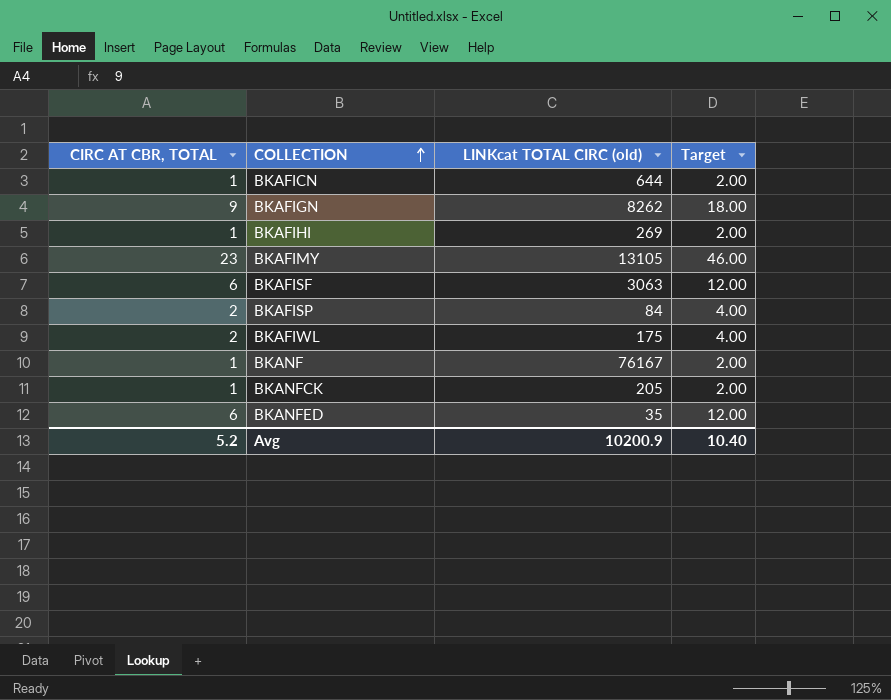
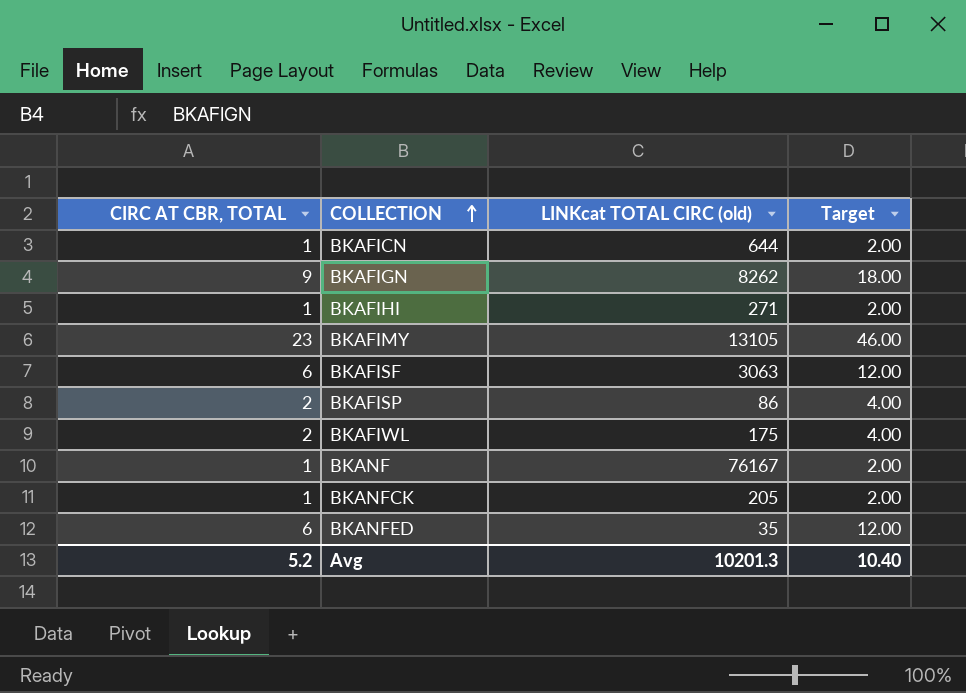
BKAFIHI | LINKcat TOTAL CIRC (old): 269 -> 271
BKAFISP | LINKcat TOTAL CIRC (old): 84 -> 86
Avg | LINKcat TOTAL CIRC (old): 10200.9 -> 10201.3

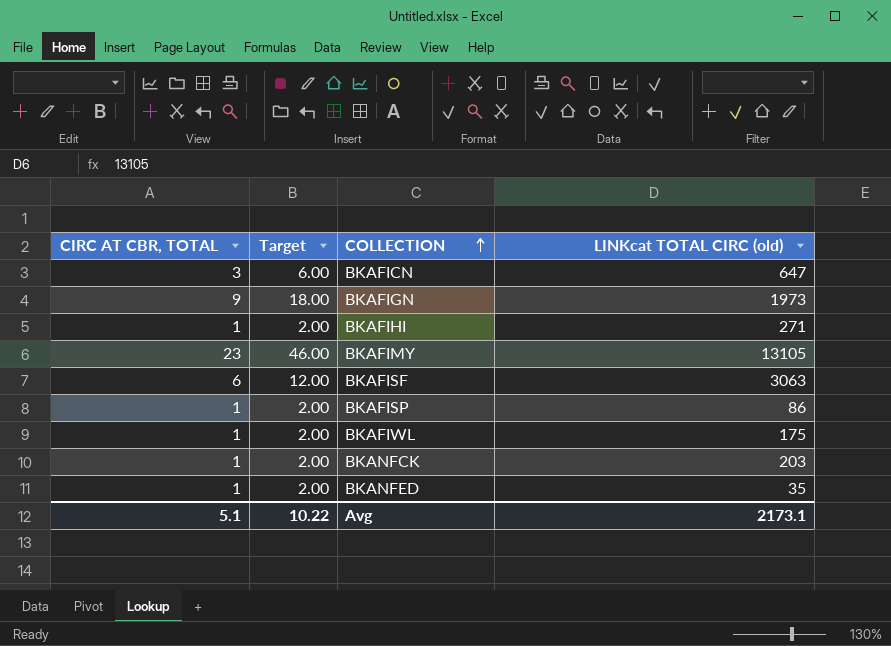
column Target | position: 4 -> 2
row BKANF: 1 | 76167 | 2.00 -> none
BKAFICN | CIRC AT CBR, TOTAL: 1 -> 3
BKAFICN | Target: 2.00 -> 6.00
BKAFICN | LINKcat TOTAL CIRC (old): 644 -> 647
BKAFIGN | LINKcat TOTAL CIRC (old): 8262 -> 1973
BKAFISP | CIRC AT CBR, TOTAL: 2 -> 1
BKAFISP | Target: 4.00 -> 2.00
BKAFIWL | CIRC AT CBR, TOTAL: 2 -> 1
BKAFIWL | Target: 4.00 -> 2.00
BKANFCK | LINKcat TOTAL CIRC (old): 205 -> 203
BKANFED | CIRC AT CBR, TOTAL: 6 -> 1
BKANFED | Target: 12.00 -> 2.00
Avg | CIRC AT CBR, TOTAL: 5.2 -> 5.1
Avg | Target: 10.40 -> 10.22
Avg | LINKcat TOTAL CIRC (old): 10201.3 -> 2173.1

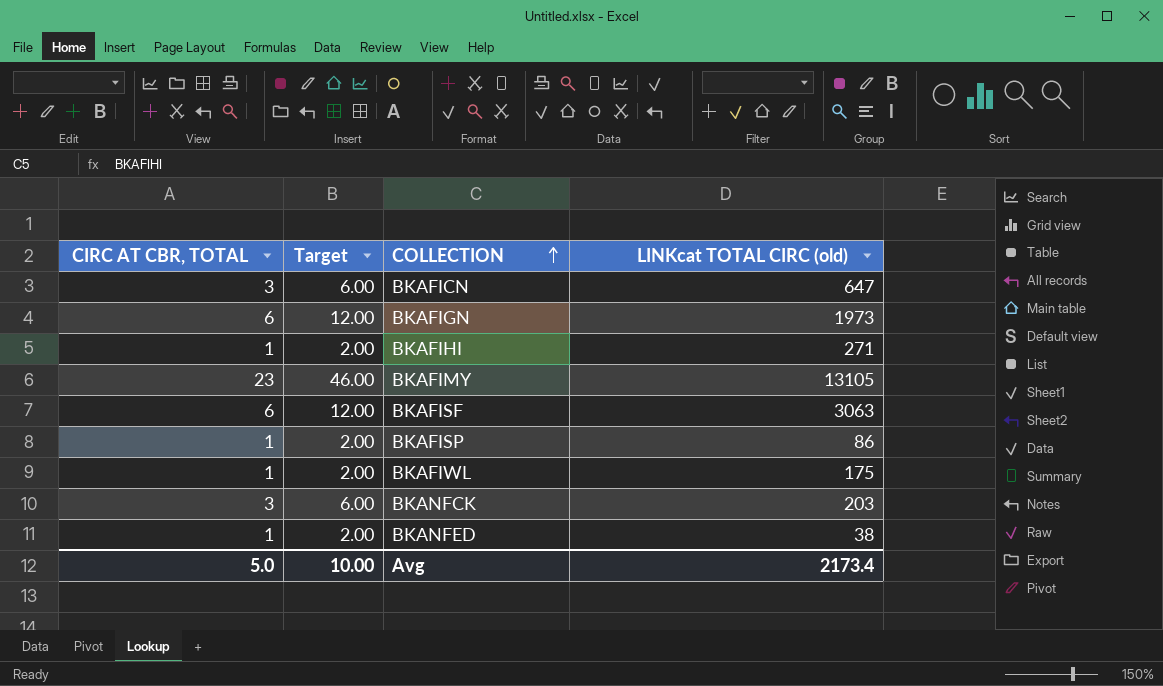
BKAFIGN | CIRC AT CBR, TOTAL: 9 -> 6
BKAFIGN | Target: 18.00 -> 12.00
BKANFCK | CIRC AT CBR, TOTAL: 1 -> 3
BKANFCK | Target: 2.00 -> 6.00
BKANFED | LINKcat TOTAL CIRC (old): 35 -> 38
Avg | CIRC AT CBR, TOTAL: 5.1 -> 5.0
Avg | Target: 10.22 -> 10.00
Avg | LINKcat TOTAL CIRC (old): 2173.1 -> 2173.4

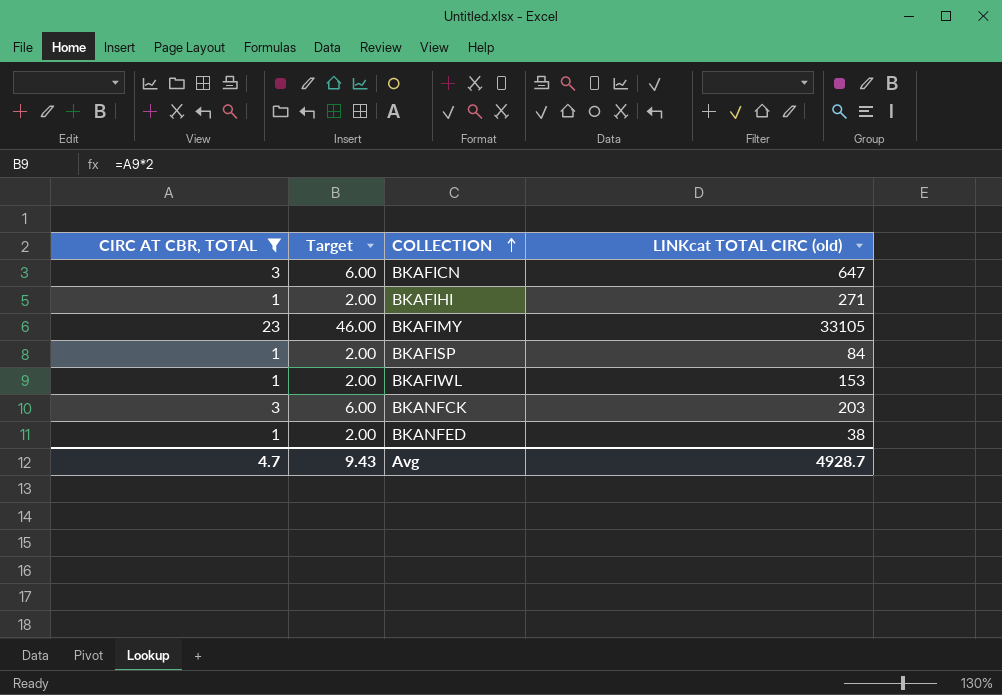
filter: none -> CIRC AT CBR, TOTAL != 6
BKAFIMY | LINKcat TOTAL CIRC (old): 13105 -> 33105
BKAFISP | LINKcat TOTAL CIRC (old): 86 -> 84
BKAFIWL | LINKcat TOTAL CIRC (old): 175 -> 153
Avg | CIRC AT CBR, TOTAL: 5.0 -> 4.7
Avg | Target: 10.00 -> 9.43
Avg | LINKcat TOTAL CIRC (old): 2173.4 -> 4928.7

